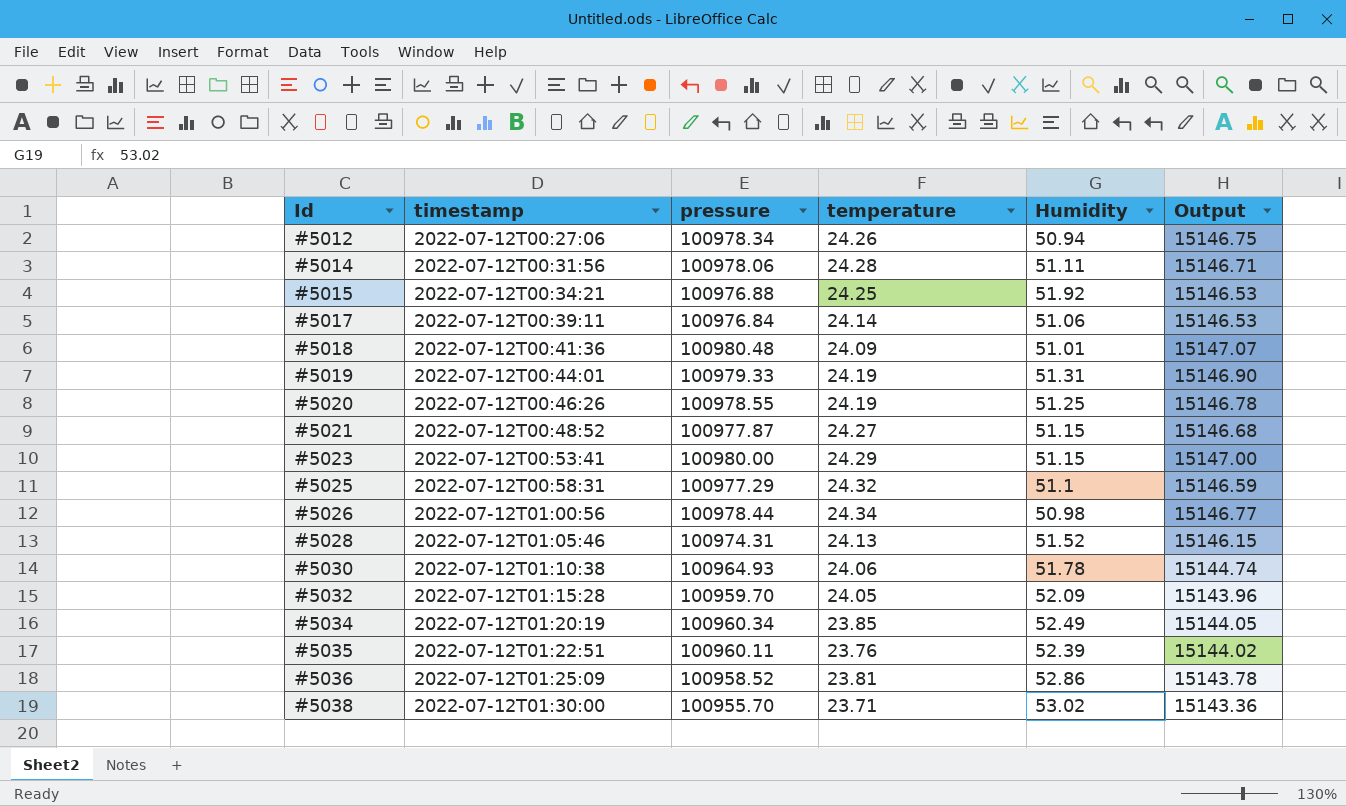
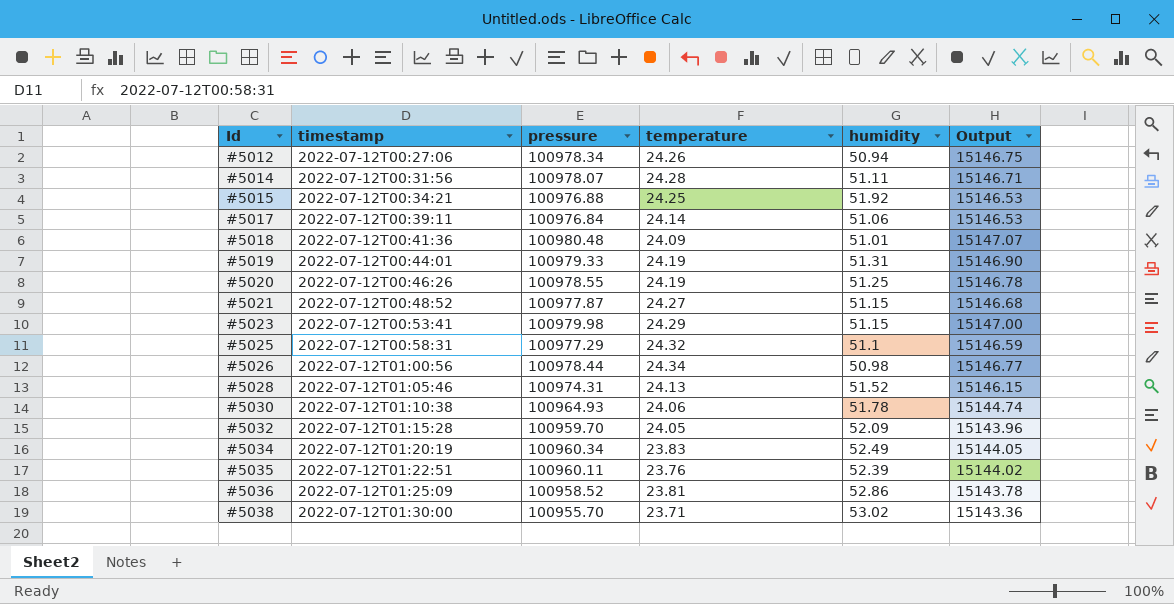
column name: Humidity -> humidity
#5014 | pressure: 100978.06 -> 100978.07
#5023 | pressure: 100980.00 -> 100979.98
#5034 | temperature: 23.85 -> 23.83

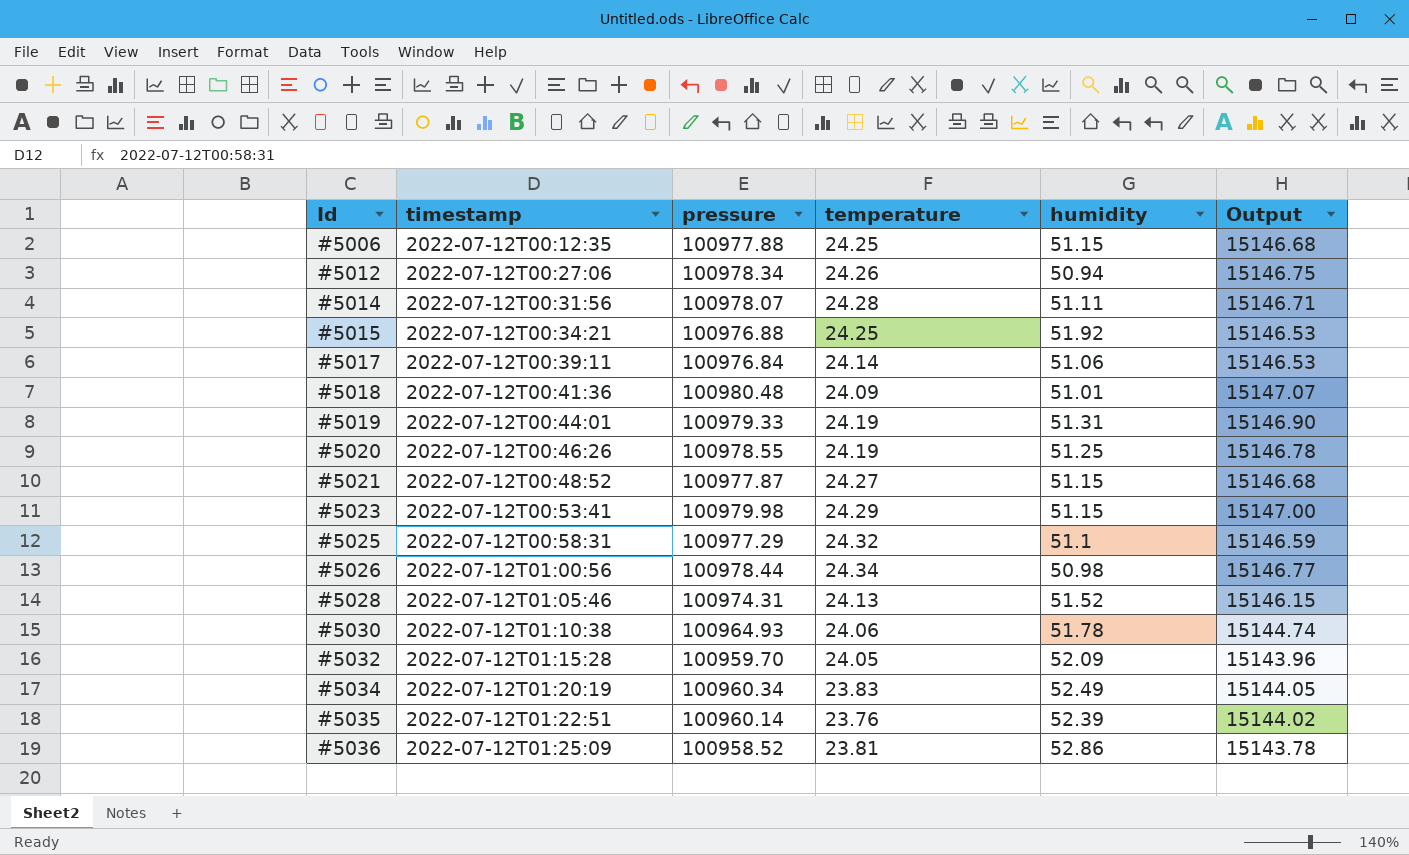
row #5038: 2022-07-12T01:30:00 | 100955.70 | 23.71 | 53.02 | 15143.36 -> none
row #5006: none -> 2022-07-12T00:12:35 | 100977.88 | 24.25 | 51.15 | 15146.68
#5035 | pressure: 100960.11 -> 100960.14

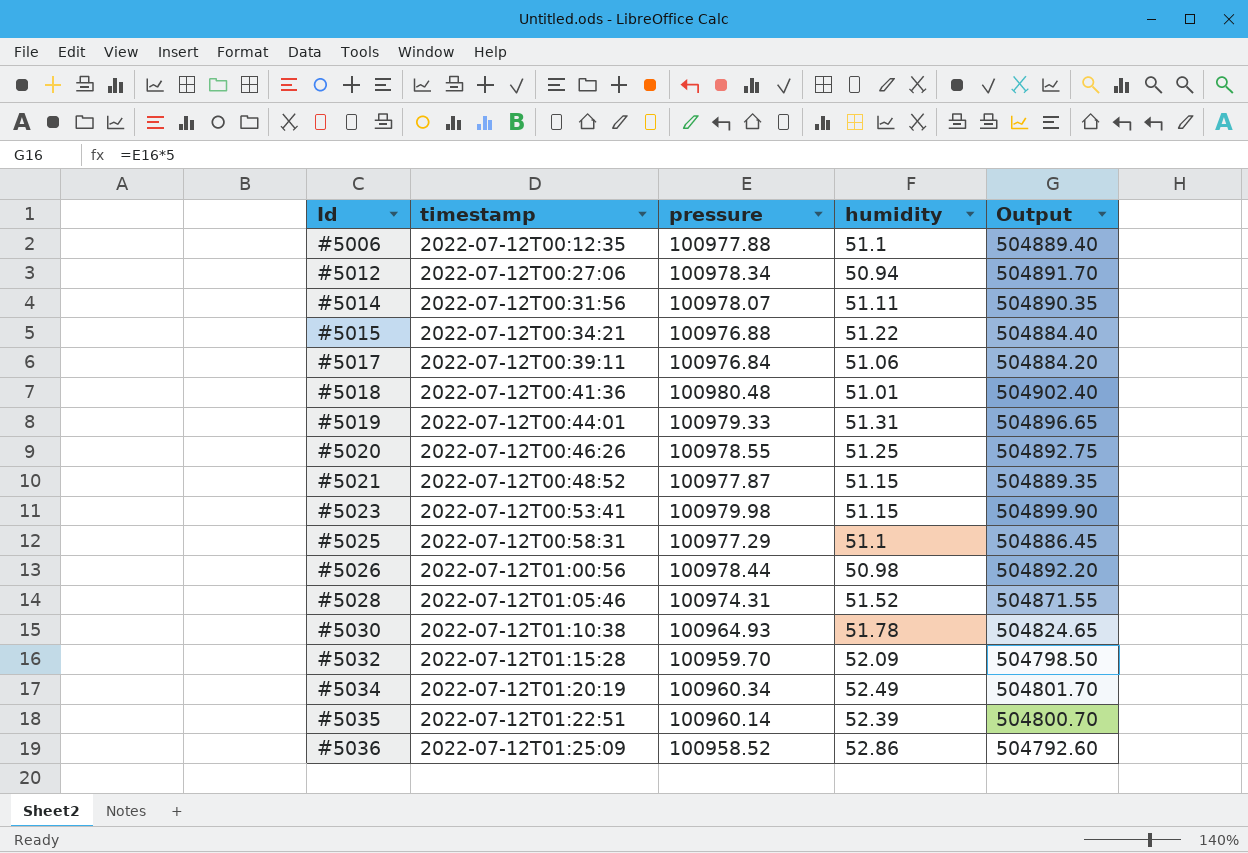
column temperature | position: 4 -> none
column Output | formula: [pressure] * 0.15 -> [pressure] * 5
#5006 | humidity: 51.15 -> 51.1
#5015 | humidity: 51.92 -> 51.22

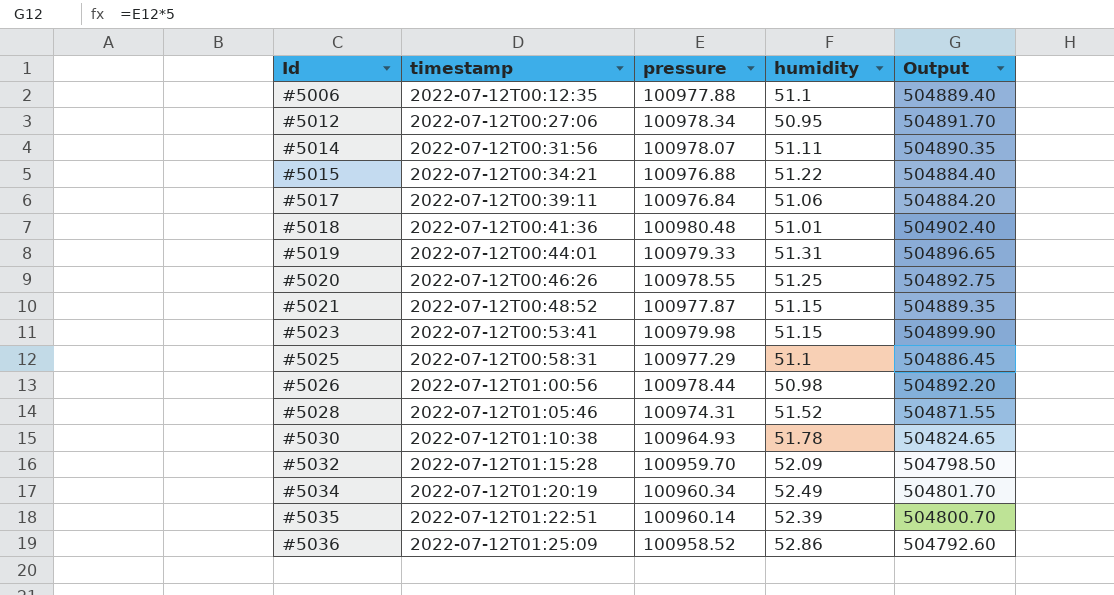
#5012 | humidity: 50.94 -> 50.95

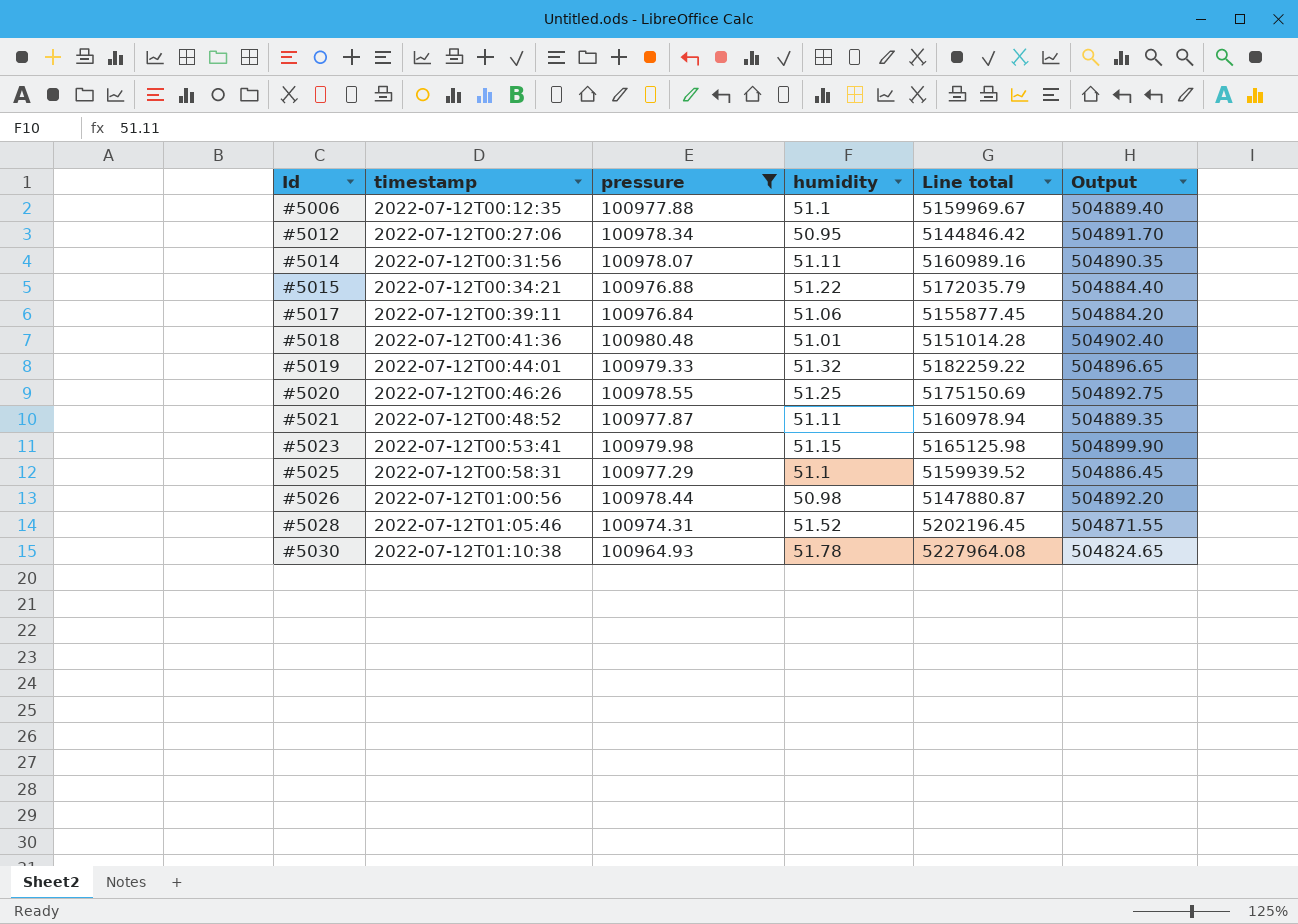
filter: none -> pressure >= 100964.93
column Line total | formula: none -> [pressure] * [humidity]
#5019 | humidity: 51.31 -> 51.32
#5021 | humidity: 51.15 -> 51.11

